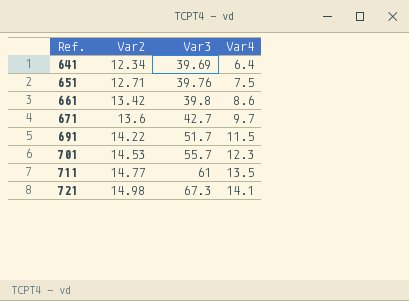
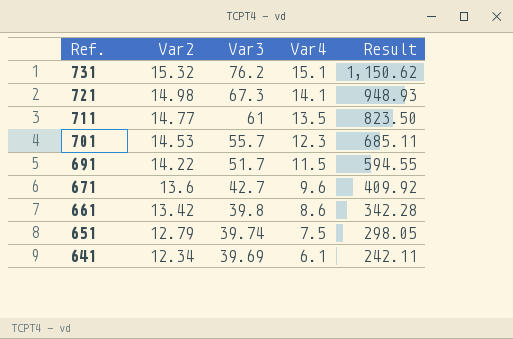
row order: Ref. ascending -> Ref. descending
column Result | formula: none -> [Var3] * [Var4]
row 731: none -> 15.32 | 76.2 | 15.1 | 1,150.62
671 | Var4: 9.7 -> 9.6
651 | Var2: 12.71 -> 12.79
651 | Var3: 39.76 -> 39.74
641 | Var4: 6.4 -> 6.1

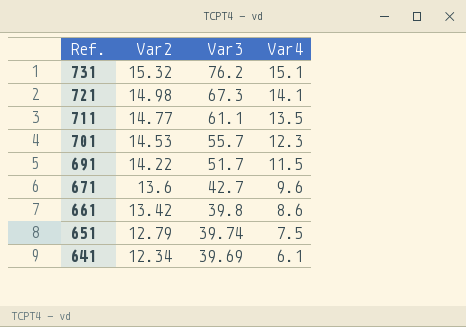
column Result | formula: [Var3] * [Var4] -> none
711 | Var3: 61 -> 61.1

